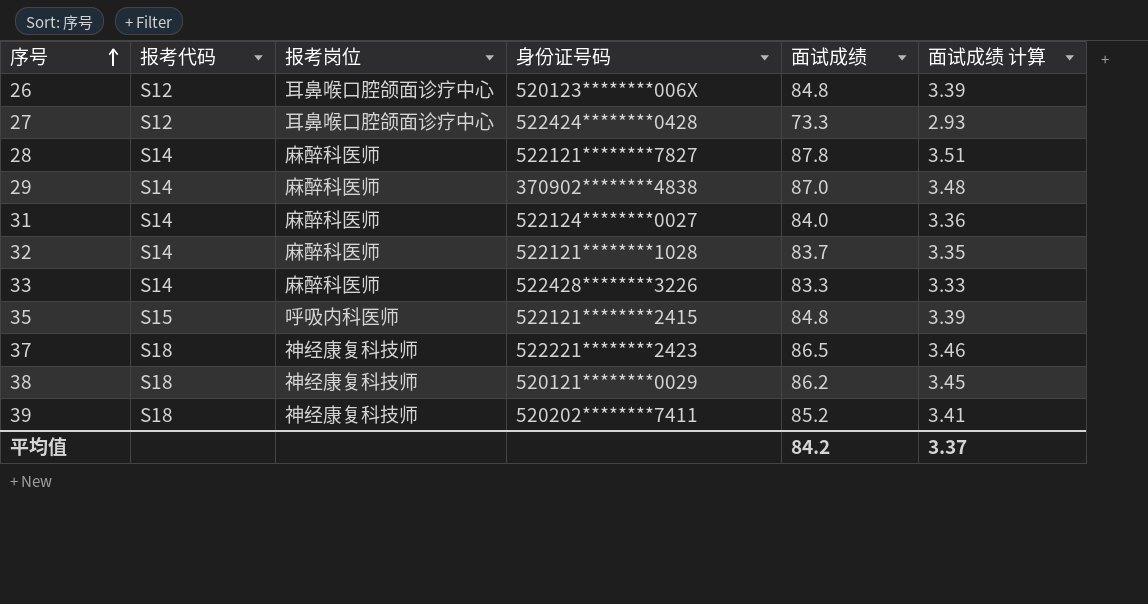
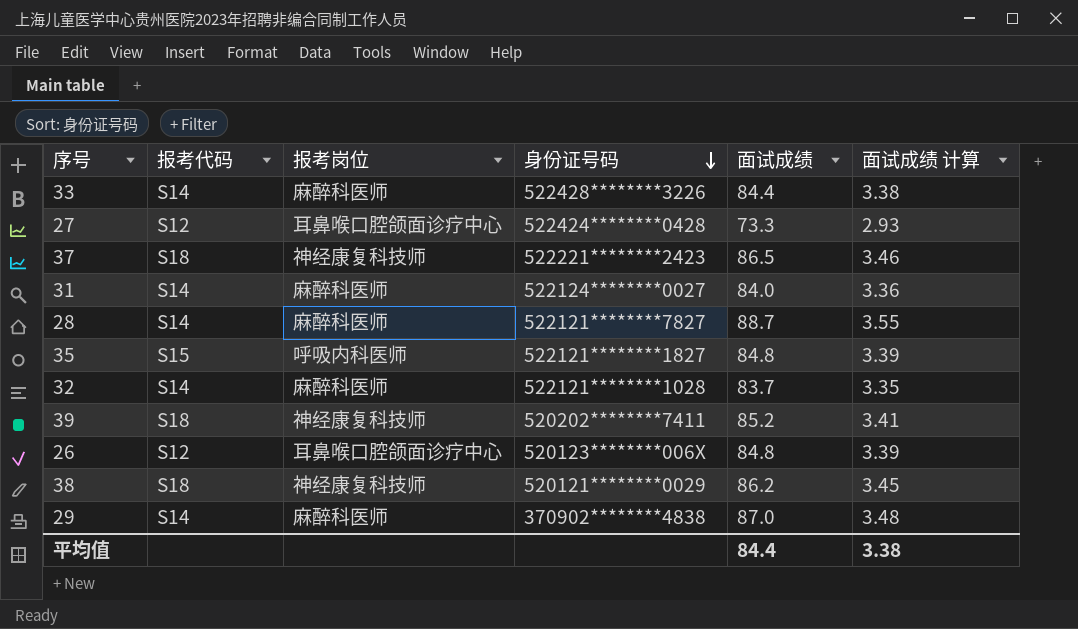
row order: 序号 ascending -> 身份证号码 descending
33 | 面试成绩: 83.3 -> 84.4
33 | 面试成绩 计算: 3.33 -> 3.38
28 | 面试成绩: 87.8 -> 88.7
28 | 面试成绩 计算: 3.51 -> 3.55
35 | 身份证号码: 522121********2415 -> 522121********1827
平均值 | 面试成绩: 84.2 -> 84.4
平均值 | 面试成绩 计算: 3.37 -> 3.38

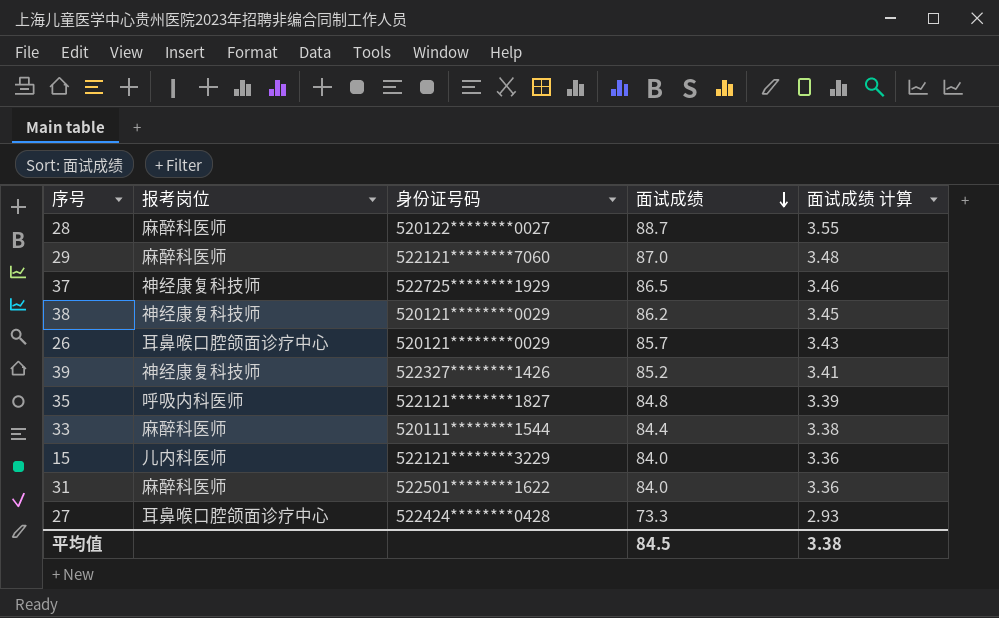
row order: 身份证号码 descending -> 面试成绩 descending
column 报考代码 | position: 2 -> none
row 32: S14 | 麻醉科医师 | 522121********1028 | 83.7 | 3.35 -> none
28 | 身份证号码: 522121********7827 -> 520122********0027
29 | 身份证号码: 370902********4838 -> 522121********7060
37 | 身份证号码: 522221********2423 -> 522725********1929
26 | 身份证号码: 520123********006X -> 520121********0029
26 | 面试成绩: 84.8 -> 85.7
26 | 面试成绩 计算: 3.39 -> 3.43
39 | 身份证号码: 520202********7411 -> 522327********1426
33 | 身份证号码: 522428********3226 -> 520111********1544
row 15: none -> 儿内科医师 | 522121********3229 | 84.0 | 3.36
31 | 身份证号码: 522124********0027 -> 522501********1622
平均值 | 面试成绩: 84.4 -> 84.5

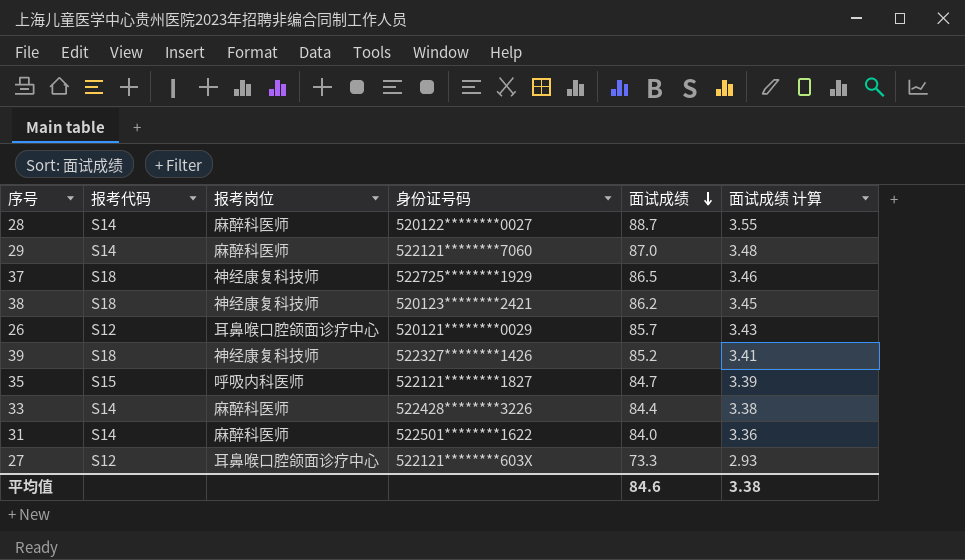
column 报考代码 | position: none -> 2
row 15: 儿内科医师 | 522121********3229 | 84.0 | 3.36 -> none
38 | 身份证号码: 520121********0029 -> 520123********2421
35 | 面试成绩: 84.8 -> 84.7
33 | 身份证号码: 520111********1544 -> 522428********3226
27 | 身份证号码: 522424********0428 -> 522121********603X
平均值 | 面试成绩: 84.5 -> 84.6

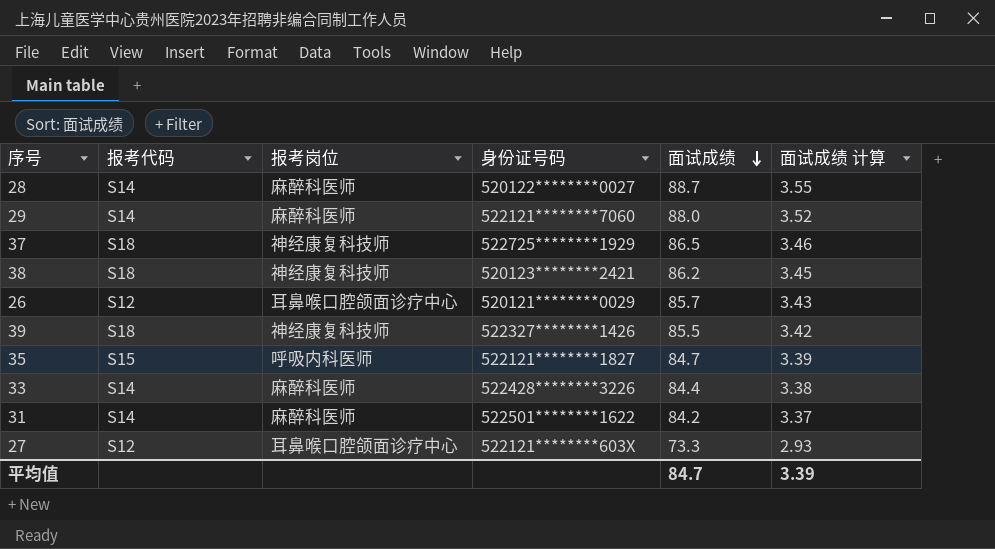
29 | 面试成绩: 87.0 -> 88.0
29 | 面试成绩 计算: 3.48 -> 3.52
39 | 面试成绩: 85.2 -> 85.5
39 | 面试成绩 计算: 3.41 -> 3.42
31 | 面试成绩: 84.0 -> 84.2
31 | 面试成绩 计算: 3.36 -> 3.37
平均值 | 面试成绩: 84.6 -> 84.7
平均值 | 面试成绩 计算: 3.38 -> 3.39

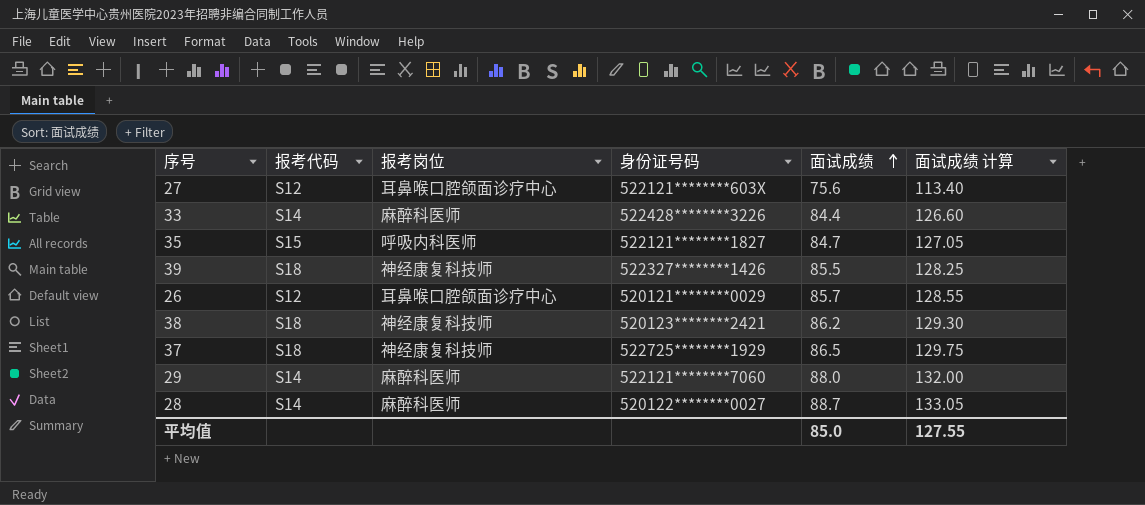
row order: 面试成绩 descending -> 面试成绩 ascending
column 面试成绩 计算 | formula: [面试成绩] * 0.04 -> [面试成绩] * 1.5
row 31: S14 | 麻醉科医师 | 522501********1622 | 84.2 | 3.37 -> none
27 | 面试成绩: 73.3 -> 75.6
平均值 | 面试成绩: 84.7 -> 85.0
平均值 | 面试成绩 计算: 3.39 -> 127.55

